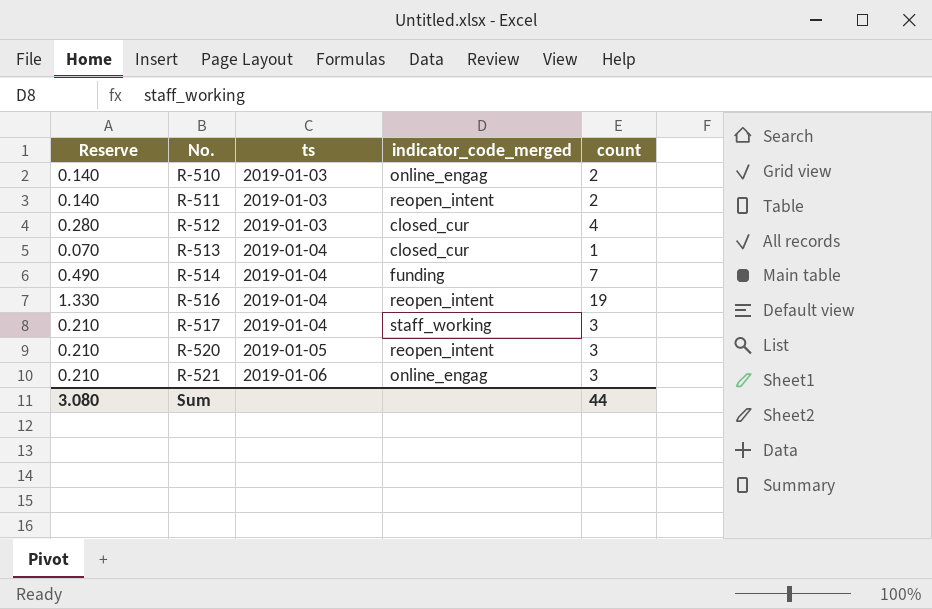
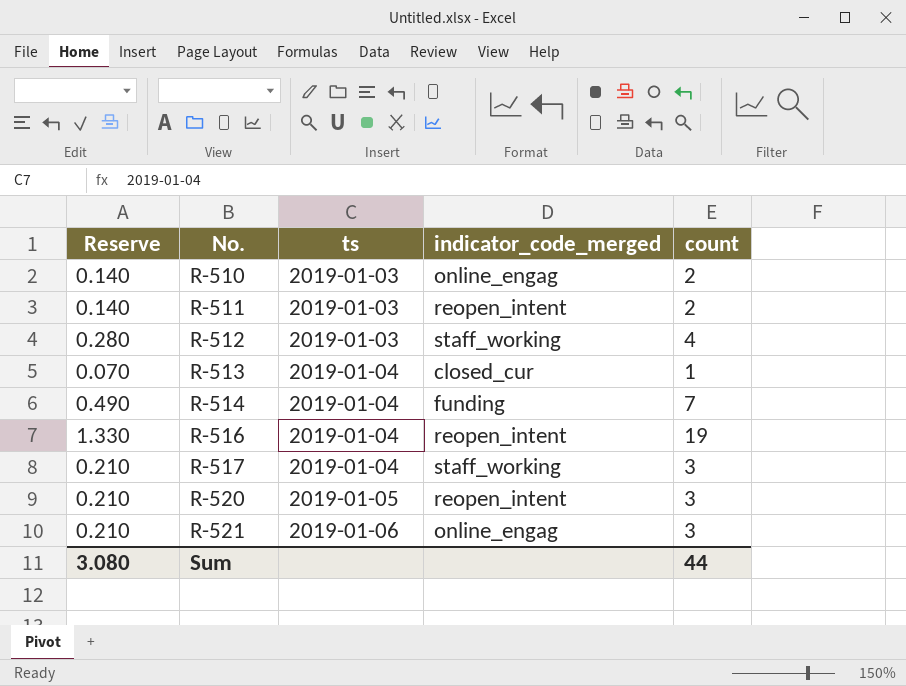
R-512 | indicator_code_merged: closed_cur -> staff_working

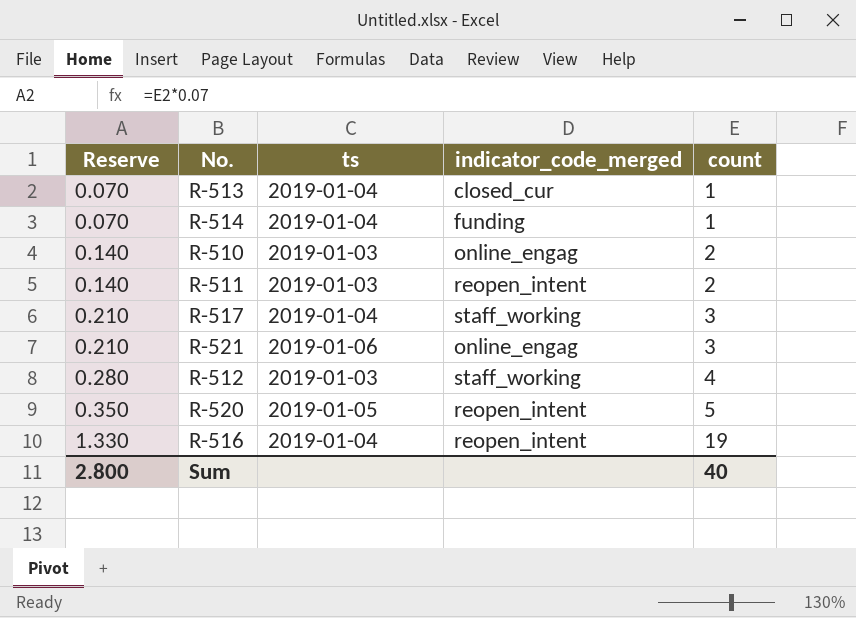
row order: No. ascending -> Reserve ascending
R-514 | Reserve: 0.490 -> 0.070
R-514 | count: 7 -> 1
R-520 | Reserve: 0.210 -> 0.350
R-520 | count: 3 -> 5
Sum | Reserve: 3.080 -> 2.800
Sum | count: 44 -> 40

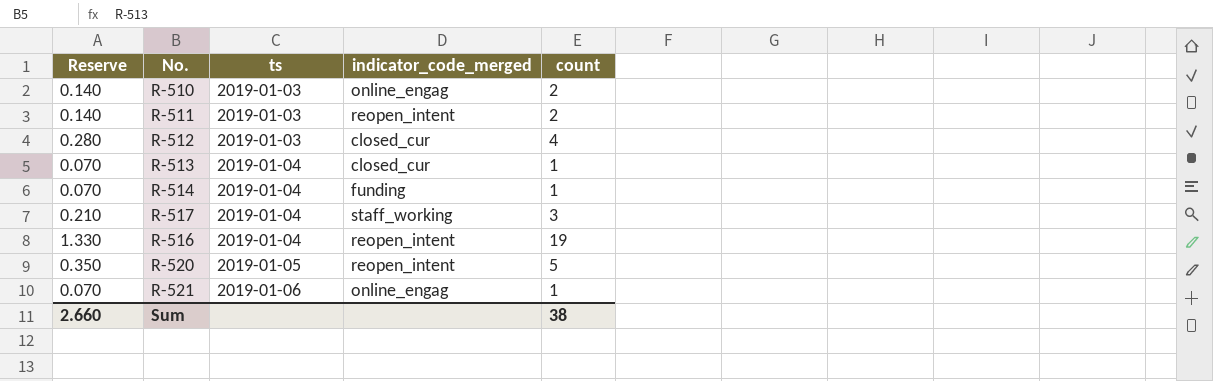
row order: Reserve ascending -> ts ascending
R-512 | indicator_code_merged: staff_working -> closed_cur
R-521 | Reserve: 0.210 -> 0.070
R-521 | count: 3 -> 1
Sum | Reserve: 2.800 -> 2.660
Sum | count: 40 -> 38

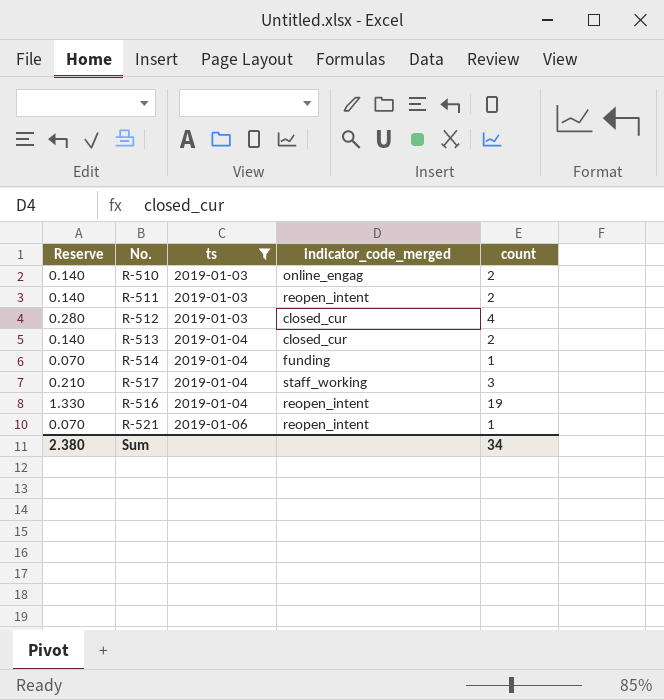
filter: none -> ts != 2019-01-05
R-513 | Reserve: 0.070 -> 0.140
R-513 | count: 1 -> 2
R-521 | indicator_code_merged: online_engag -> reopen_intent
Sum | Reserve: 2.660 -> 2.380
Sum | count: 38 -> 34

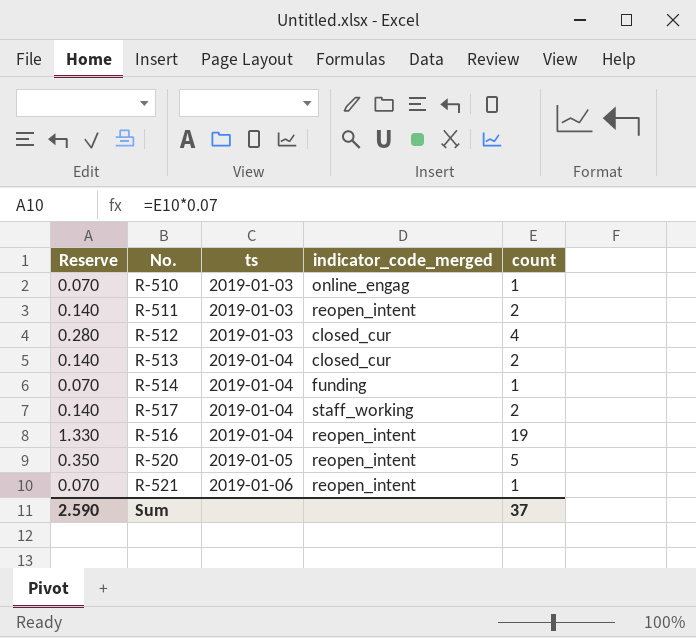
filter: ts != 2019-01-05 -> none
R-510 | Reserve: 0.140 -> 0.070
R-510 | count: 2 -> 1
R-517 | Reserve: 0.210 -> 0.140
R-517 | count: 3 -> 2
Sum | Reserve: 2.380 -> 2.590
Sum | count: 34 -> 37

